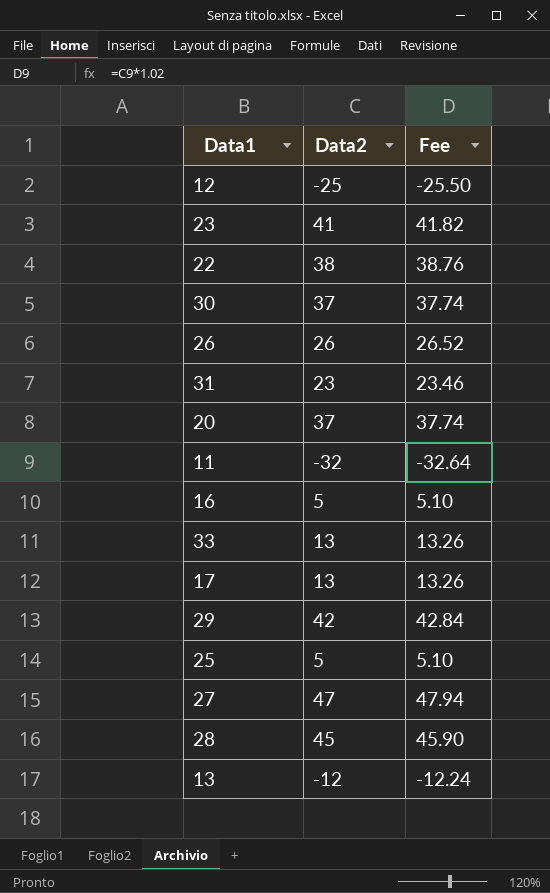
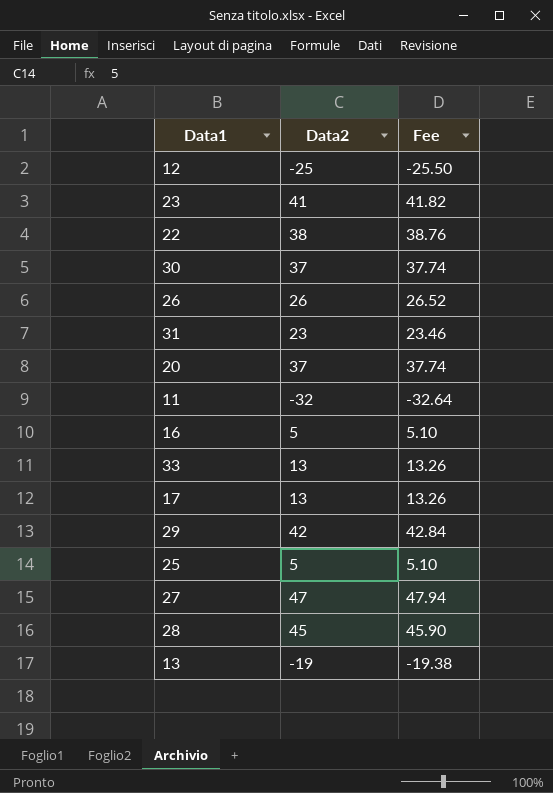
13 | Data2: -12 -> -19
13 | Fee: -12.24 -> -19.38

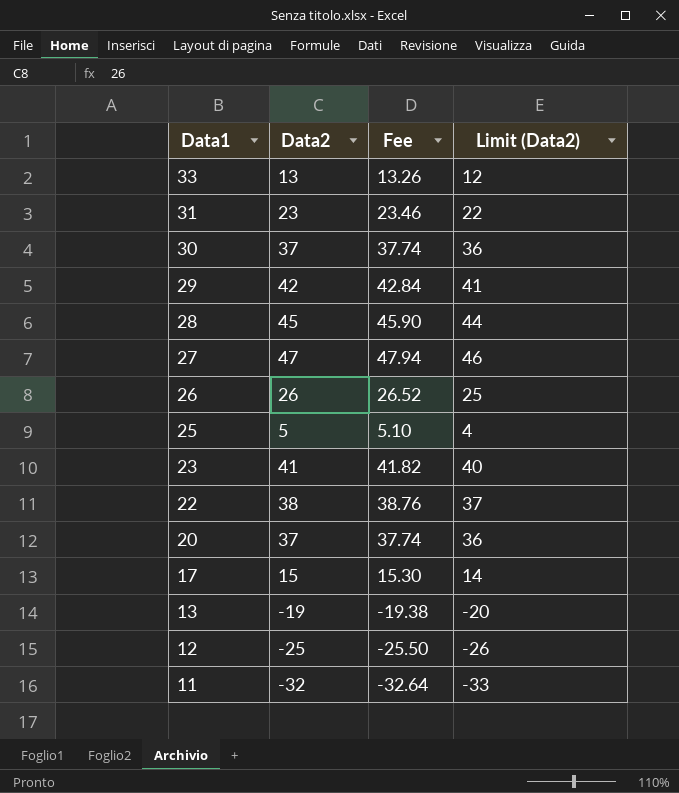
row order: none -> Data1 descending
column Limit (Data2) | formula: none -> [Data2] - 1
row 16: 5 | 5.10 -> none
17 | Data2: 13 -> 15
17 | Fee: 13.26 -> 15.30

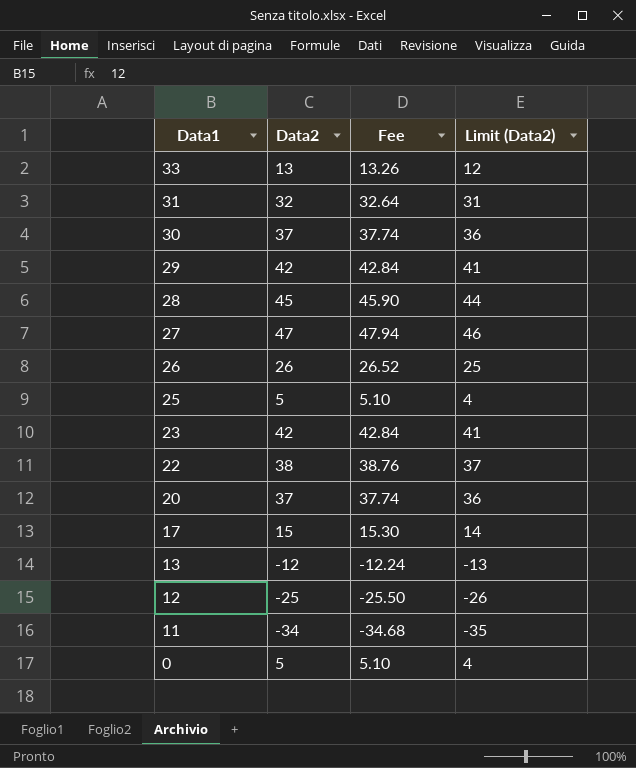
31 | Data2: 23 -> 32
31 | Fee: 23.46 -> 32.64
31 | Limit (Data2): 22 -> 31
23 | Data2: 41 -> 42
23 | Fee: 41.82 -> 42.84
23 | Limit (Data2): 40 -> 41
13 | Data2: -19 -> -12
13 | Fee: -19.38 -> -12.24
13 | Limit (Data2): -20 -> -13
11 | Data2: -32 -> -34
11 | Fee: -32.64 -> -34.68
11 | Limit (Data2): -33 -> -35
row 0: none -> 5 | 5.10 | 4

